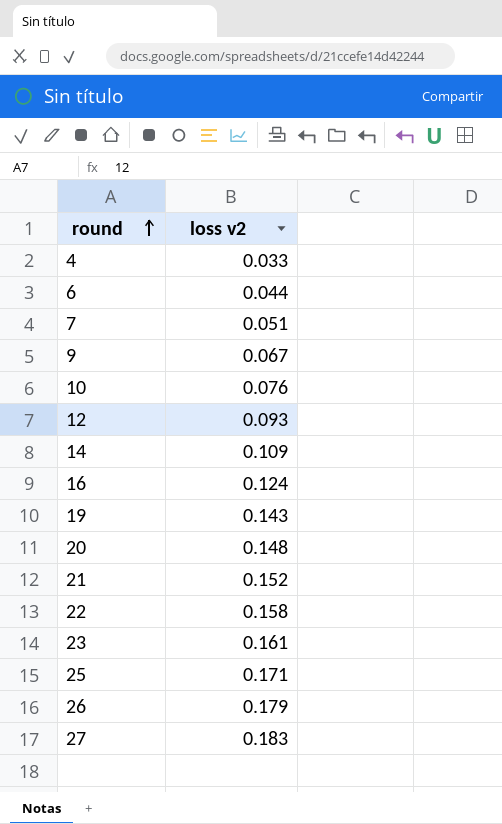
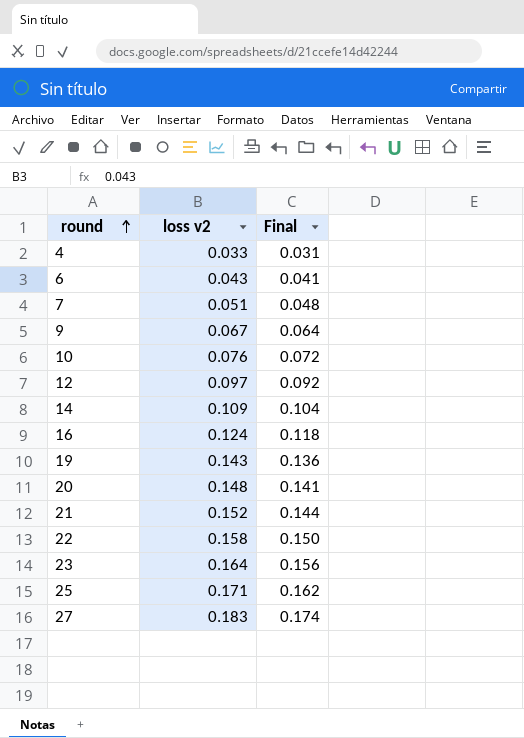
column Final | formula: none -> [loss v2] * 0.95
row 26: 0.179 -> none
6 | loss v2: 0.044 -> 0.043
12 | loss v2: 0.093 -> 0.097
23 | loss v2: 0.161 -> 0.164

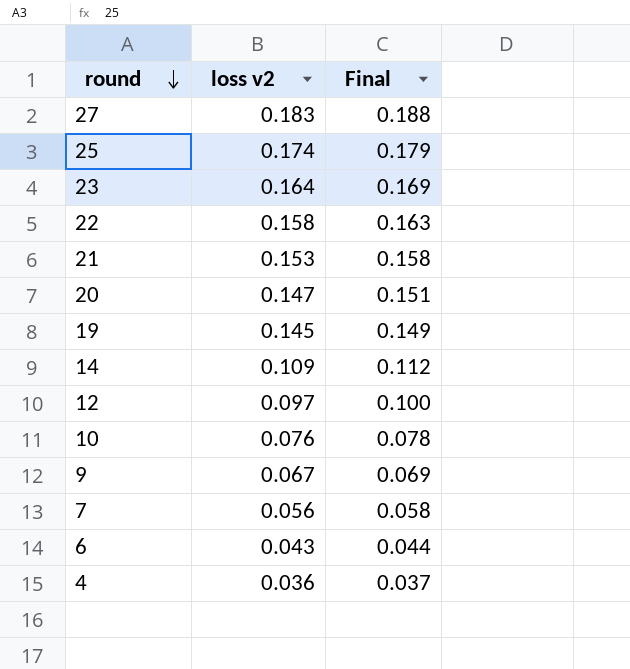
row order: round ascending -> round descending
column Final | formula: [loss v2] * 0.95 -> [loss v2] * 1.03
row 16: 0.124 | 0.118 -> none
25 | loss v2: 0.171 -> 0.174
21 | loss v2: 0.152 -> 0.153
20 | loss v2: 0.148 -> 0.147
19 | loss v2: 0.143 -> 0.145
7 | loss v2: 0.051 -> 0.056
4 | loss v2: 0.033 -> 0.036

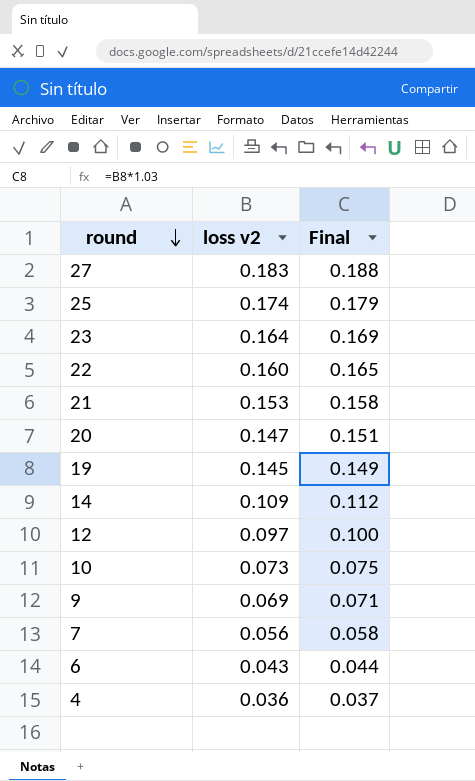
22 | loss v2: 0.158 -> 0.160
22 | Final: 0.163 -> 0.165
10 | loss v2: 0.076 -> 0.073
10 | Final: 0.078 -> 0.075
9 | loss v2: 0.067 -> 0.069
9 | Final: 0.069 -> 0.071

